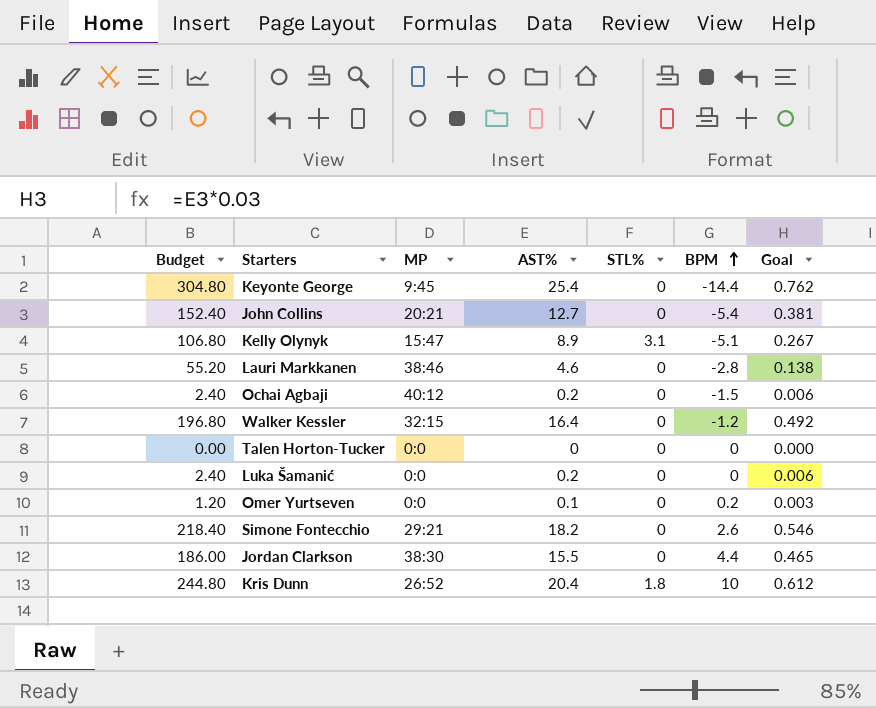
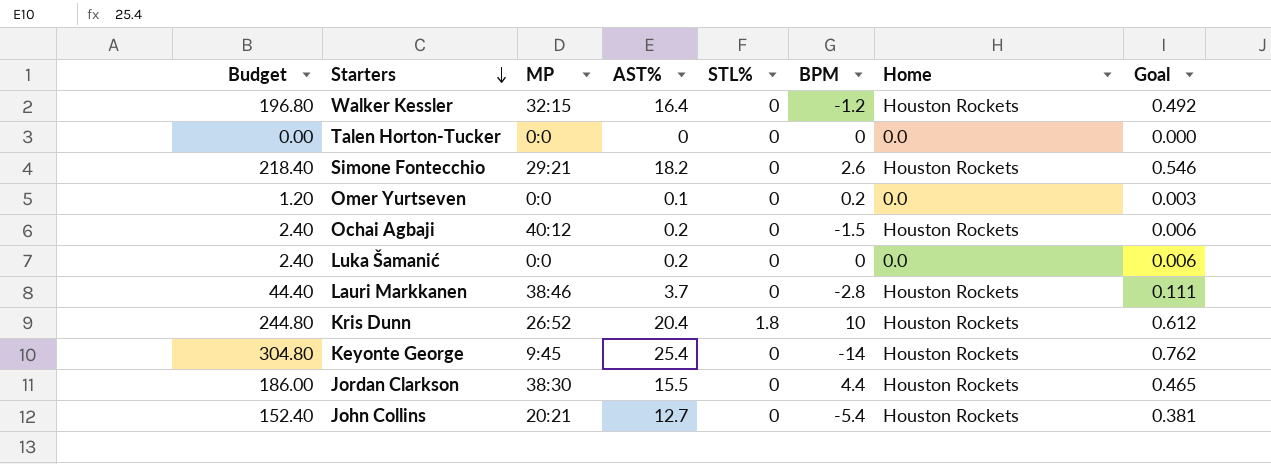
row order: BPM ascending -> Starters descending
column Home | position: none -> 7
row Kelly Olynyk: 106.80 | 15:47 | 8.9 | 3.1 | -5.1 | 0.267 -> none
Lauri Markkanen | Budget: 55.20 -> 44.40
Lauri Markkanen | AST%: 4.6 -> 3.7
Lauri Markkanen | Goal: 0.138 -> 0.111
Keyonte George | BPM: -14.4 -> -14

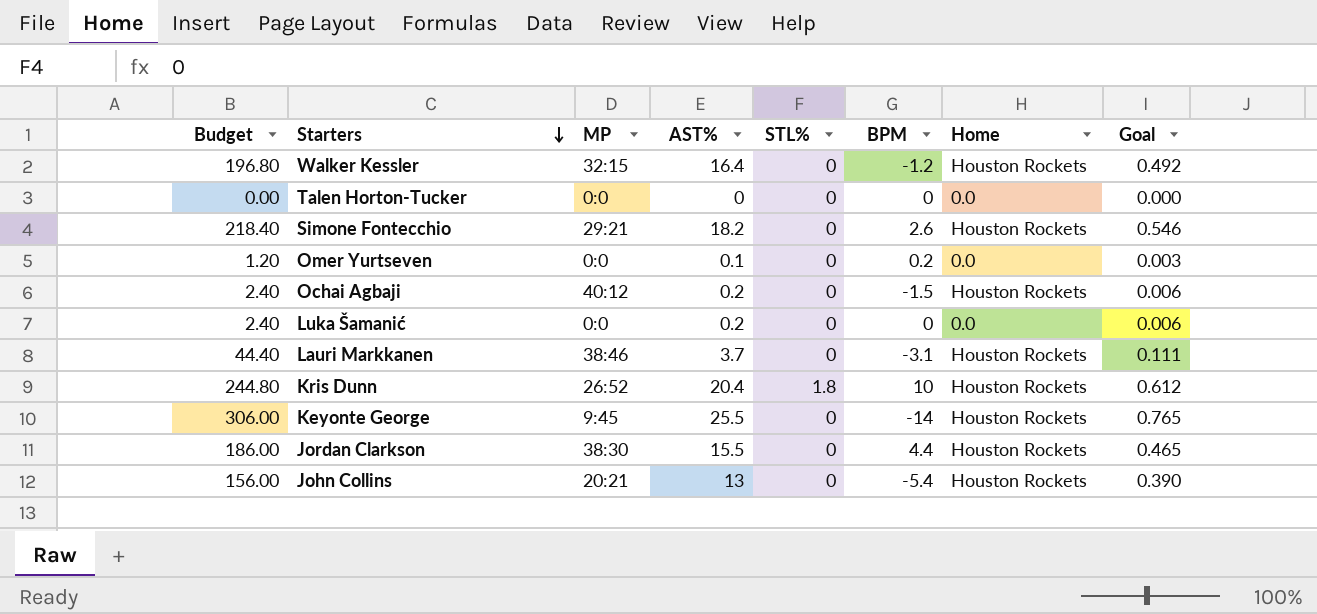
Lauri Markkanen | BPM: -2.8 -> -3.1
Keyonte George | Budget: 304.80 -> 306.00
Keyonte George | AST%: 25.4 -> 25.5
Keyonte George | Goal: 0.762 -> 0.765
John Collins | Budget: 152.40 -> 156.00
John Collins | AST%: 12.7 -> 13
John Collins | Goal: 0.381 -> 0.390

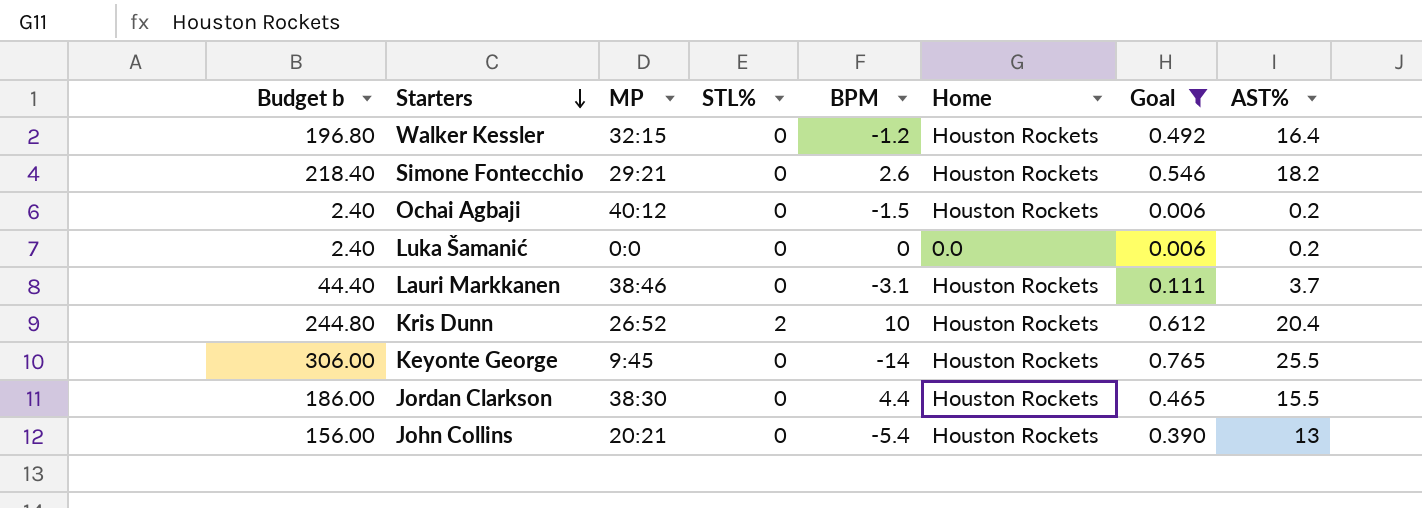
filter: none -> Goal >= 0.006
column name: Budget -> Budget b
column AST% | position: 4 -> 8
Kris Dunn | STL%: 1.8 -> 2

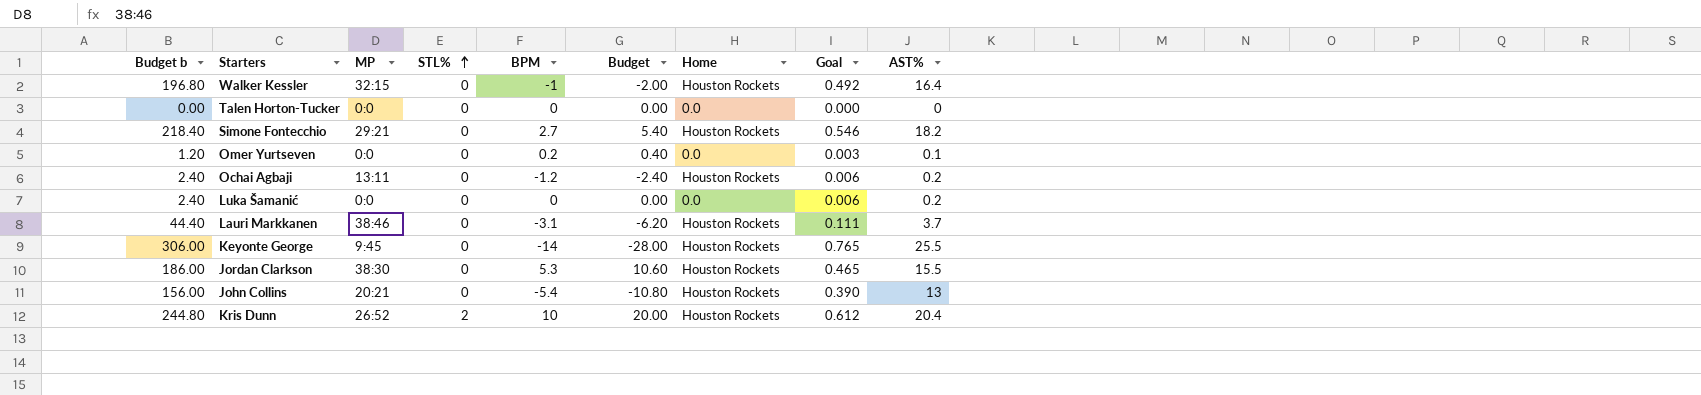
filter: Goal >= 0.006 -> none
row order: Starters descending -> STL% ascending
column Budget | formula: none -> [BPM] * 2
Walker Kessler | BPM: -1.2 -> -1
Simone Fontecchio | BPM: 2.6 -> 2.7
Ochai Agbaji | MP: 40:12 -> 13:11
Ochai Agbaji | BPM: -1.5 -> -1.2
Jordan Clarkson | BPM: 4.4 -> 5.3

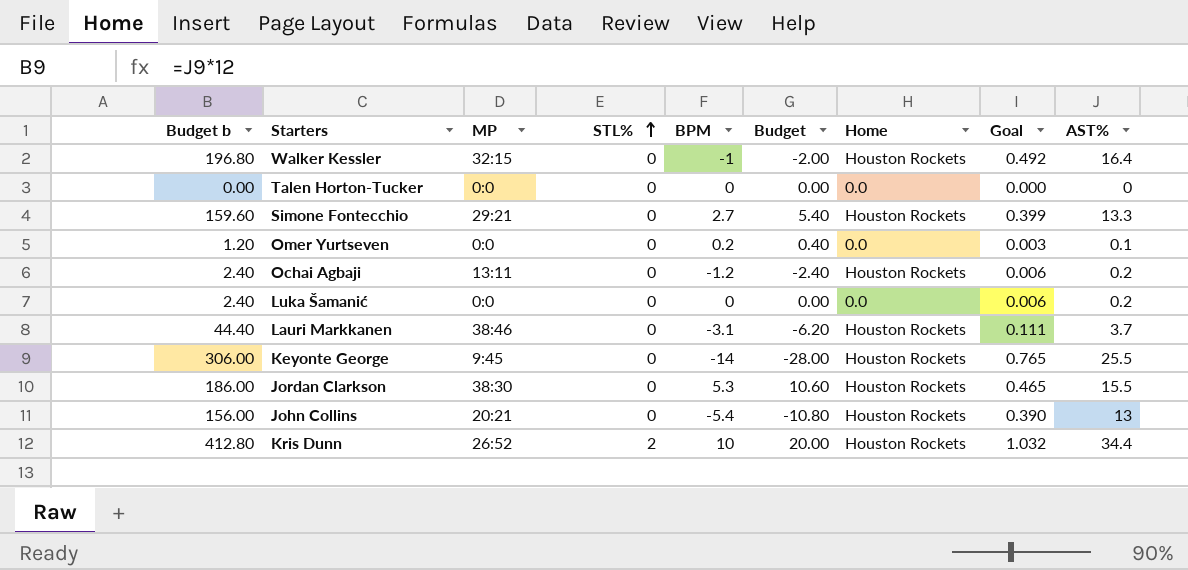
Simone Fontecchio | Budget b: 218.40 -> 159.60
Simone Fontecchio | Goal: 0.546 -> 0.399
Simone Fontecchio | AST%: 18.2 -> 13.3
Kris Dunn | Budget b: 244.80 -> 412.80
Kris Dunn | Goal: 0.612 -> 1.032
Kris Dunn | AST%: 20.4 -> 34.4

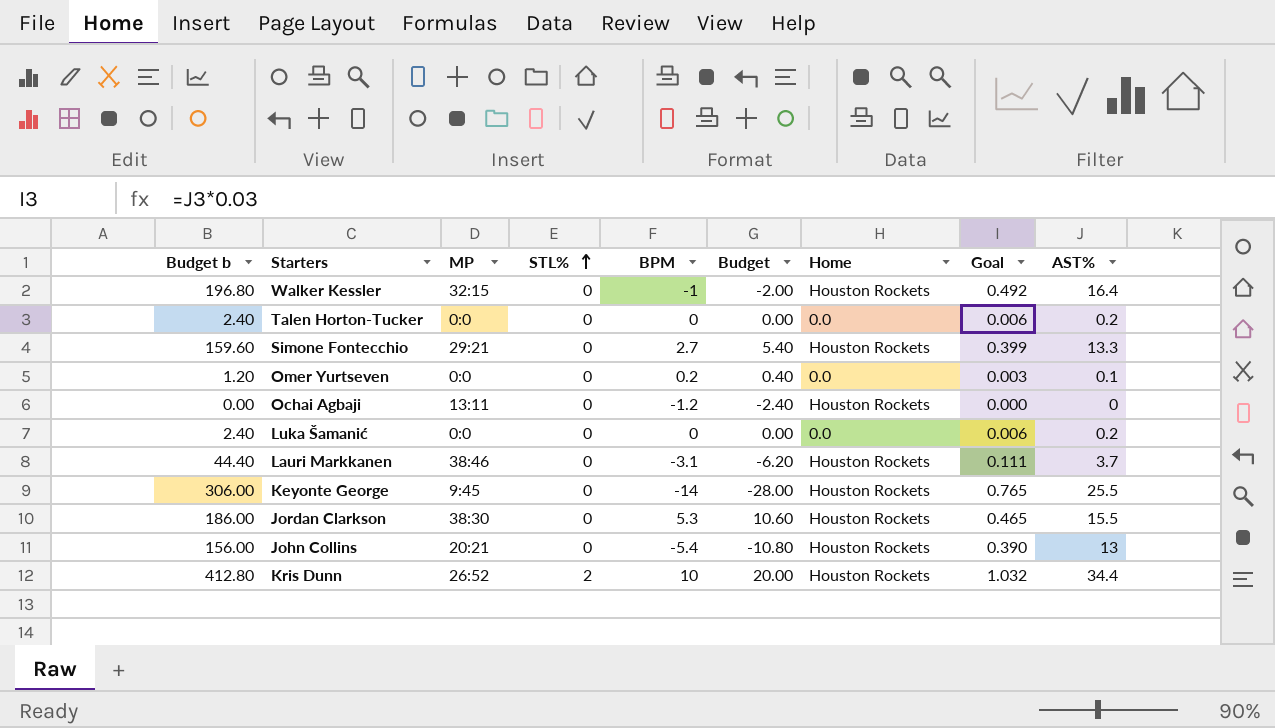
Talen Horton-Tucker | Budget b: 0.00 -> 2.40
Talen Horton-Tucker | Goal: 0.000 -> 0.006
Talen Horton-Tucker | AST%: 0 -> 0.2
Ochai Agbaji | Budget b: 2.40 -> 0.00
Ochai Agbaji | Goal: 0.006 -> 0.000
Ochai Agbaji | AST%: 0.2 -> 0

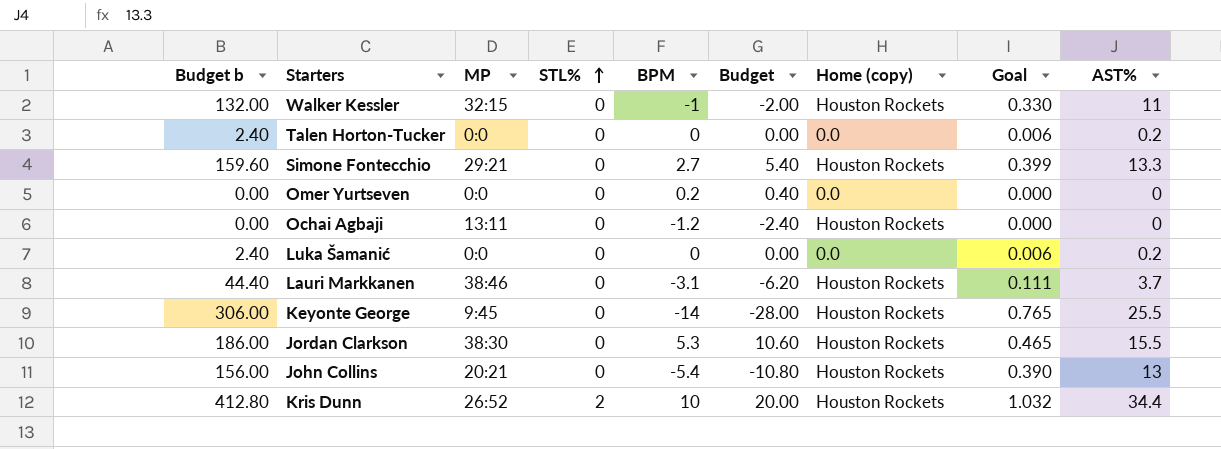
column name: Home -> Home (copy)
Walker Kessler | Budget b: 196.80 -> 132.00
Walker Kessler | Goal: 0.492 -> 0.330
Walker Kessler | AST%: 16.4 -> 11
Omer Yurtseven | Budget b: 1.20 -> 0.00
Omer Yurtseven | Goal: 0.003 -> 0.000
Omer Yurtseven | AST%: 0.1 -> 0

